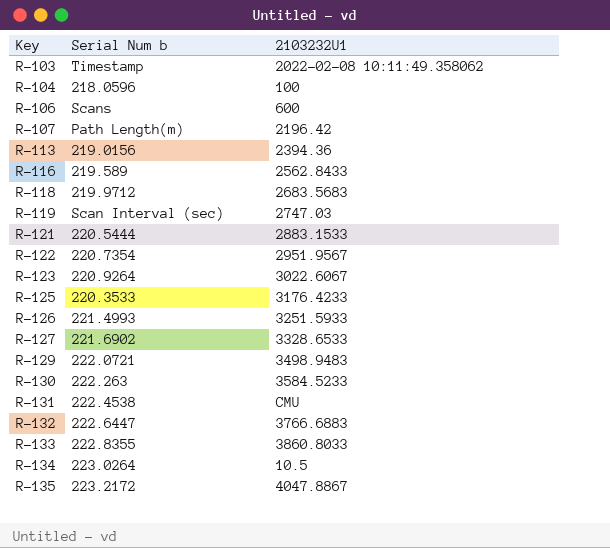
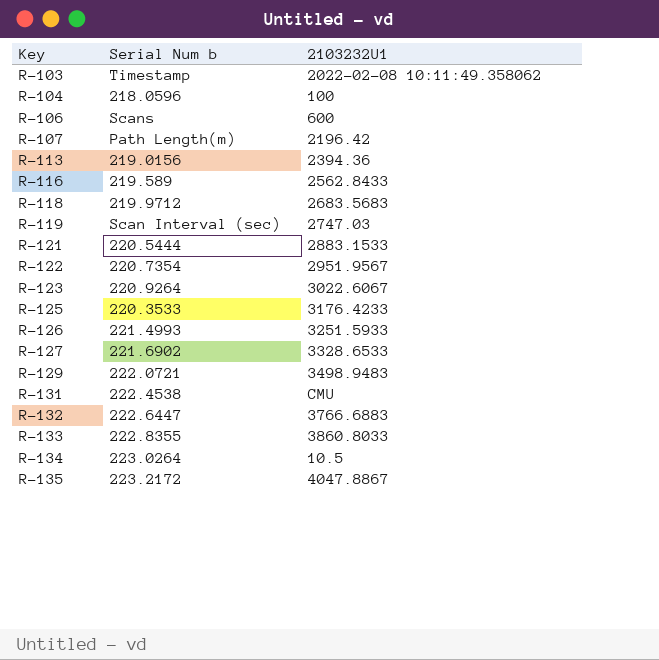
row R-130: 222.263 | 3584.5233 -> none

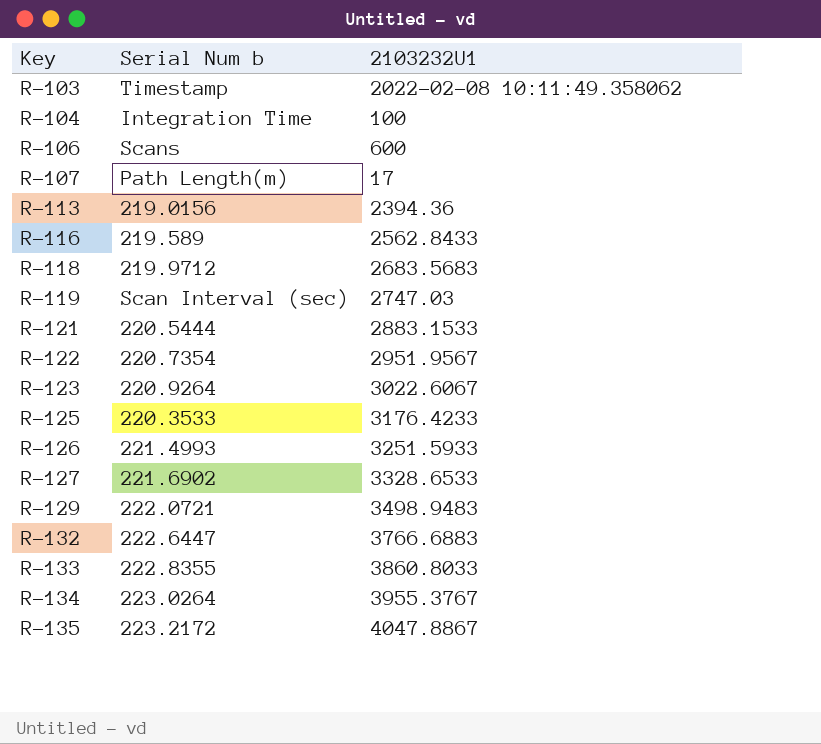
row R-131: 222.4538 | CMU -> none
R-104 | Serial Num b: 218.0596 -> Integration Time
R-107 | 2103232U1: 2196.42 -> 17
R-134 | 2103232U1: 10.5 -> 3955.3767

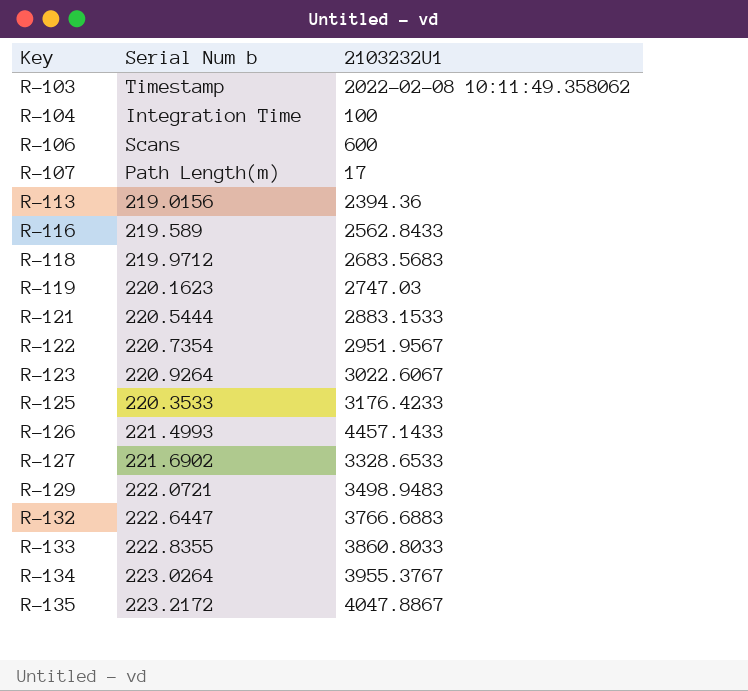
R-119 | Serial Num b: Scan Interval (sec) -> 220.1623
R-126 | 2103232U1: 3251.5933 -> 4457.1433

